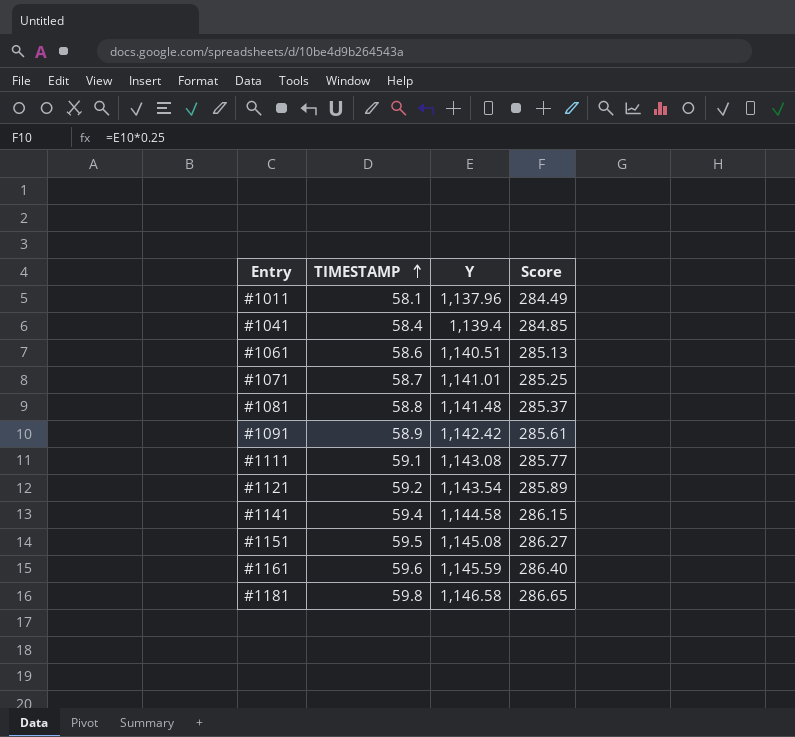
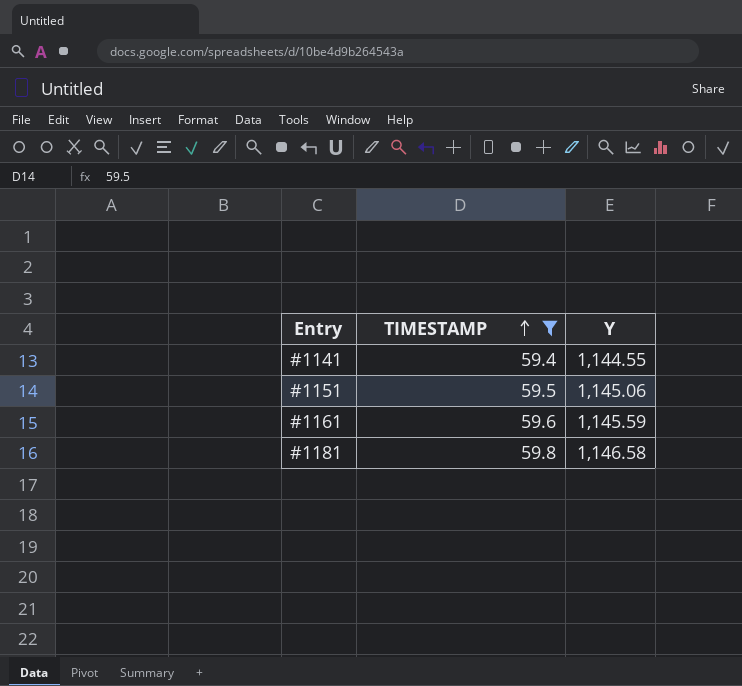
filter: none -> TIMESTAMP >= 59.4
column Score | formula: [Y] * 0.25 -> none
#1141 | Y: 1,144.58 -> 1,144.55
#1151 | Y: 1,145.08 -> 1,145.06

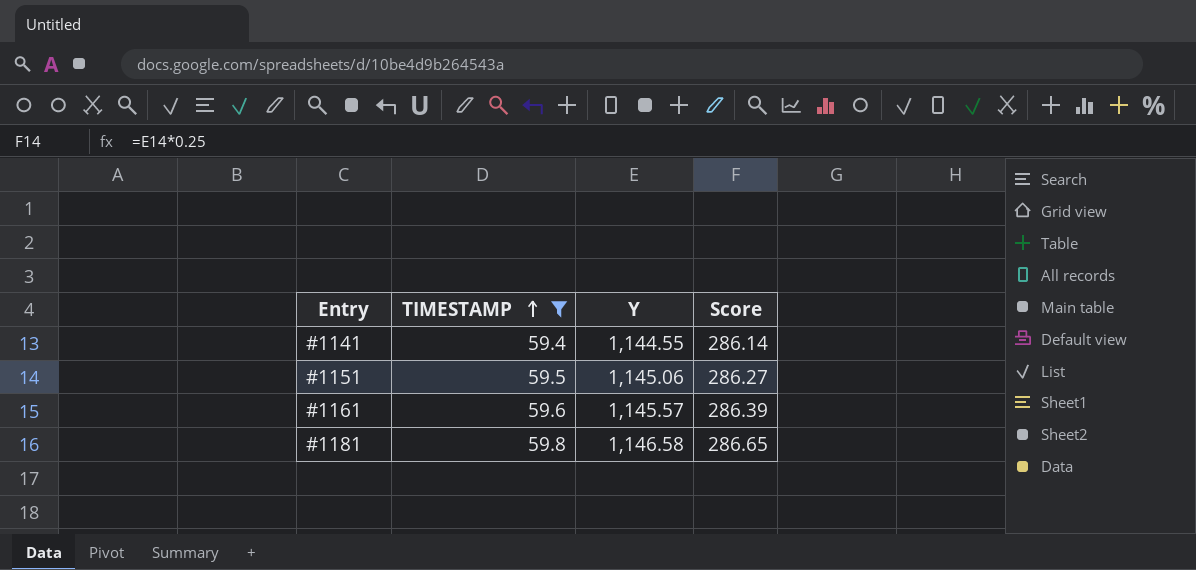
column Score | formula: none -> [Y] * 0.25
#1161 | Y: 1,145.59 -> 1,145.57

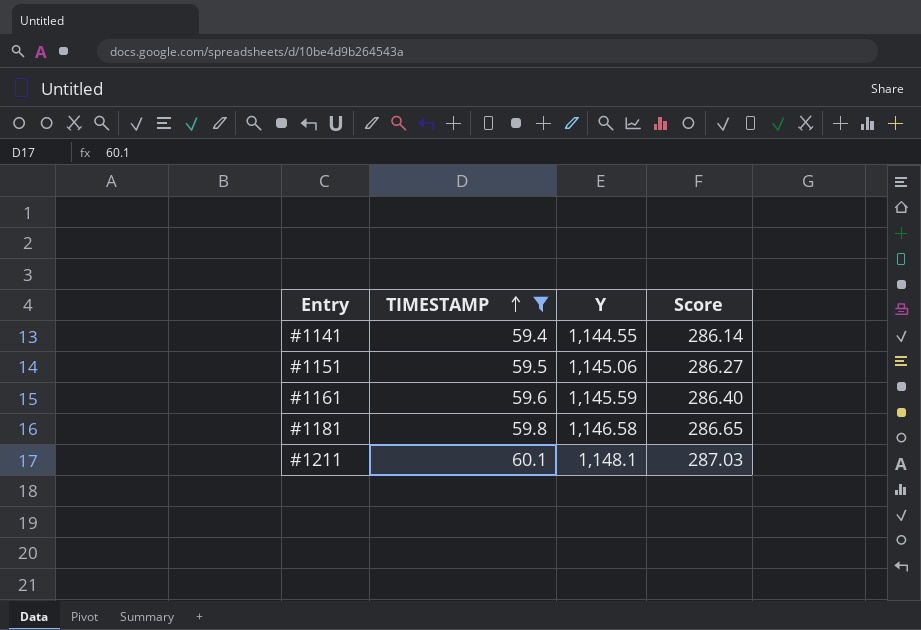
#1161 | Y: 1,145.57 -> 1,145.59
#1161 | Score: 286.39 -> 286.40
row #1211: none -> 60.1 | 1,148.1 | 287.03

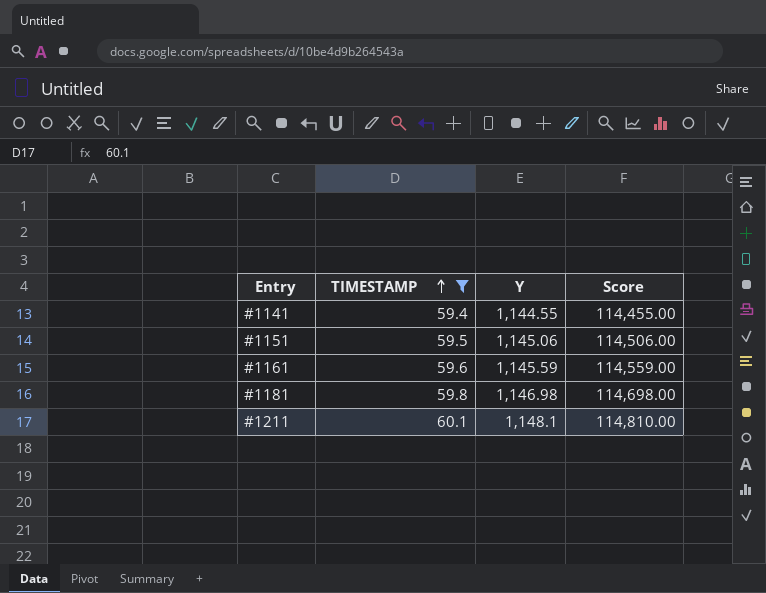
column Score | formula: [Y] * 0.25 -> [Y] * 100
#1181 | Y: 1,146.58 -> 1,146.98

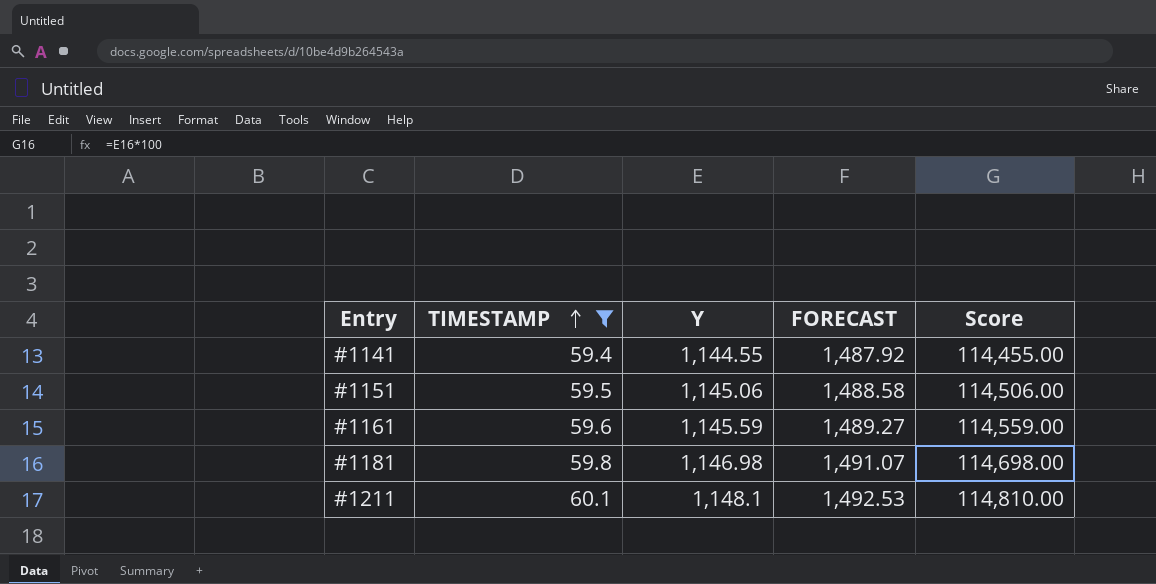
column FORECAST | formula: none -> [Y] * 1.3

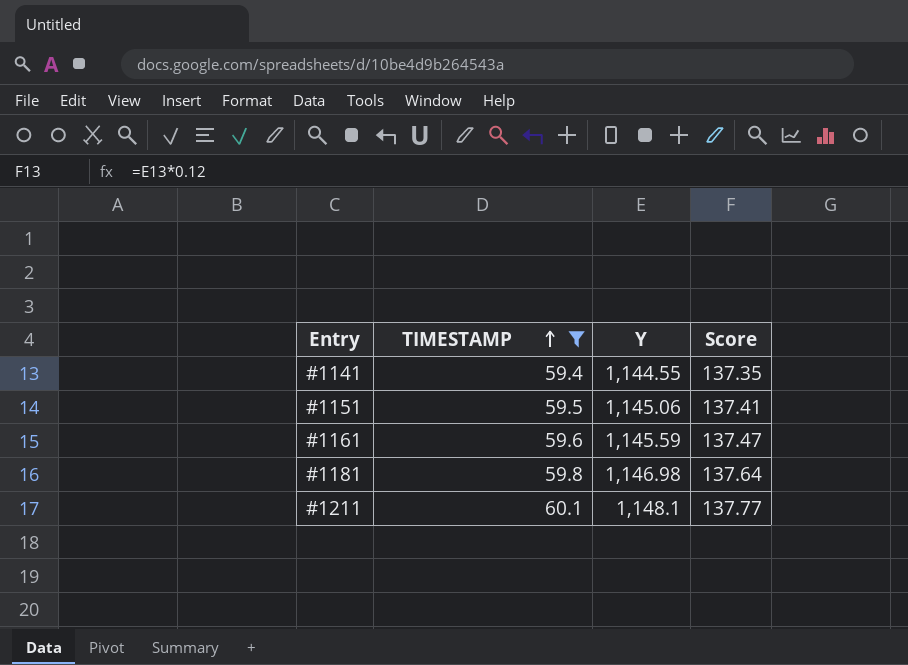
column FORECAST | formula: [Y] * 1.3 -> none
column Score | formula: [Y] * 100 -> [Y] * 0.12

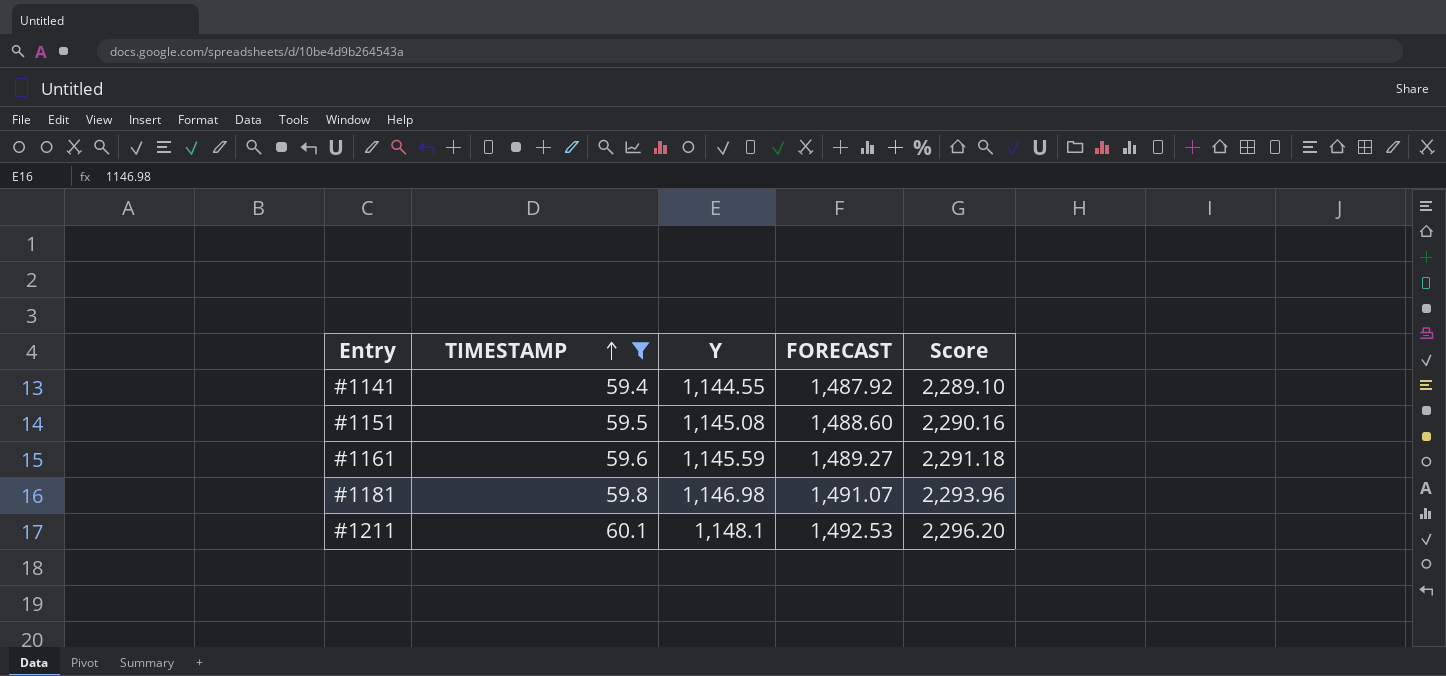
column FORECAST | formula: none -> [Y] * 1.3
column Score | formula: [Y] * 0.12 -> [Y] * 2
#1151 | Y: 1,145.06 -> 1,145.08

